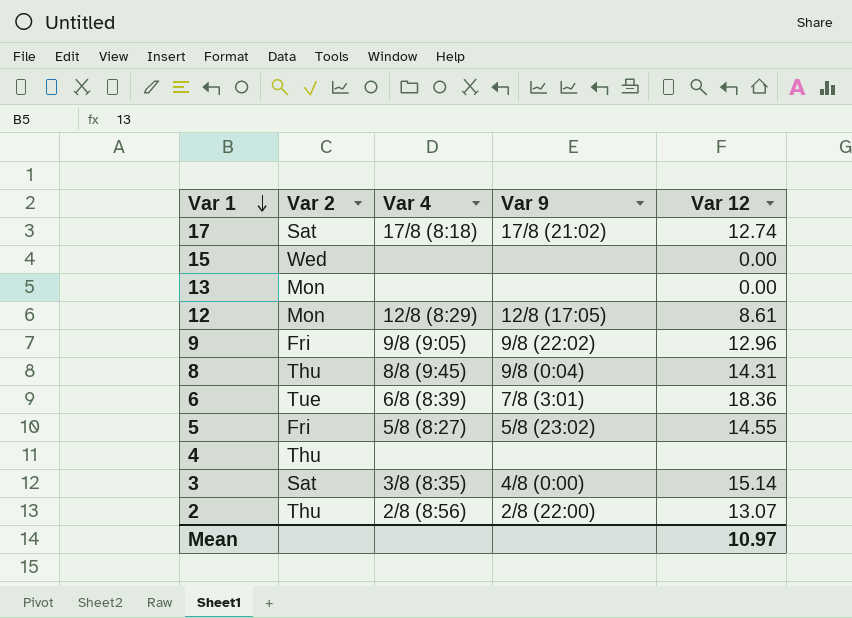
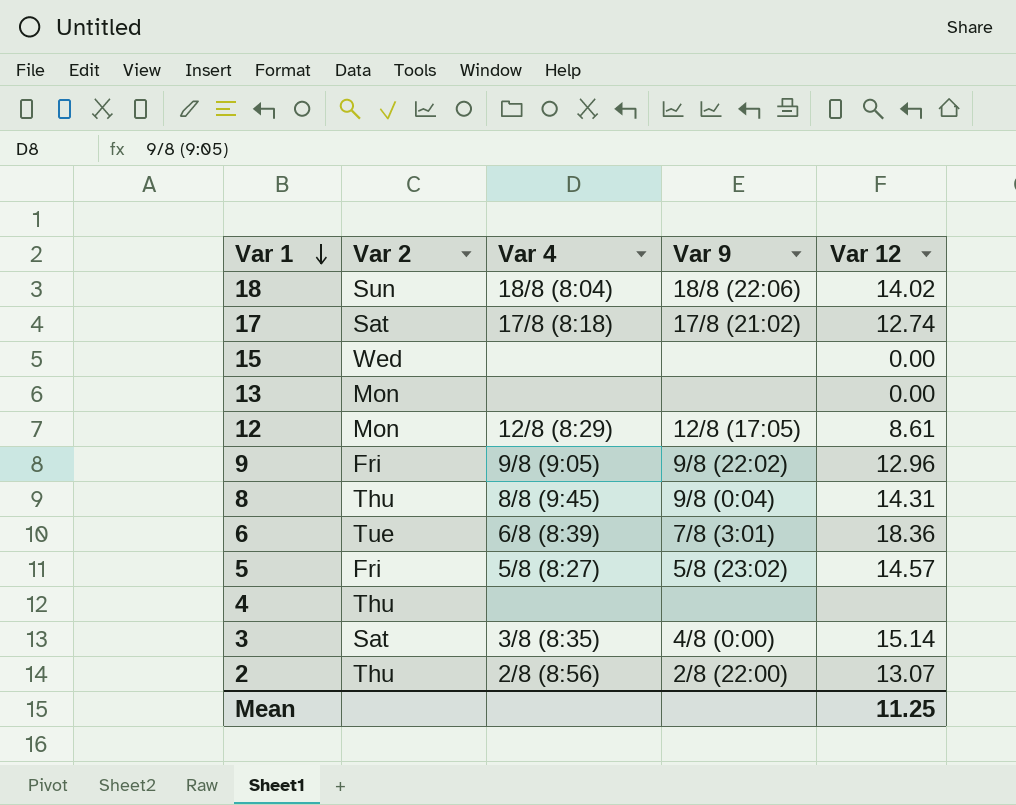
row 18: none -> Sun | 18/8 (8:04) | 18/8 (22:06) | 14.02
5 | Var 12: 14.55 -> 14.57
Mean | Var 12: 10.97 -> 11.25

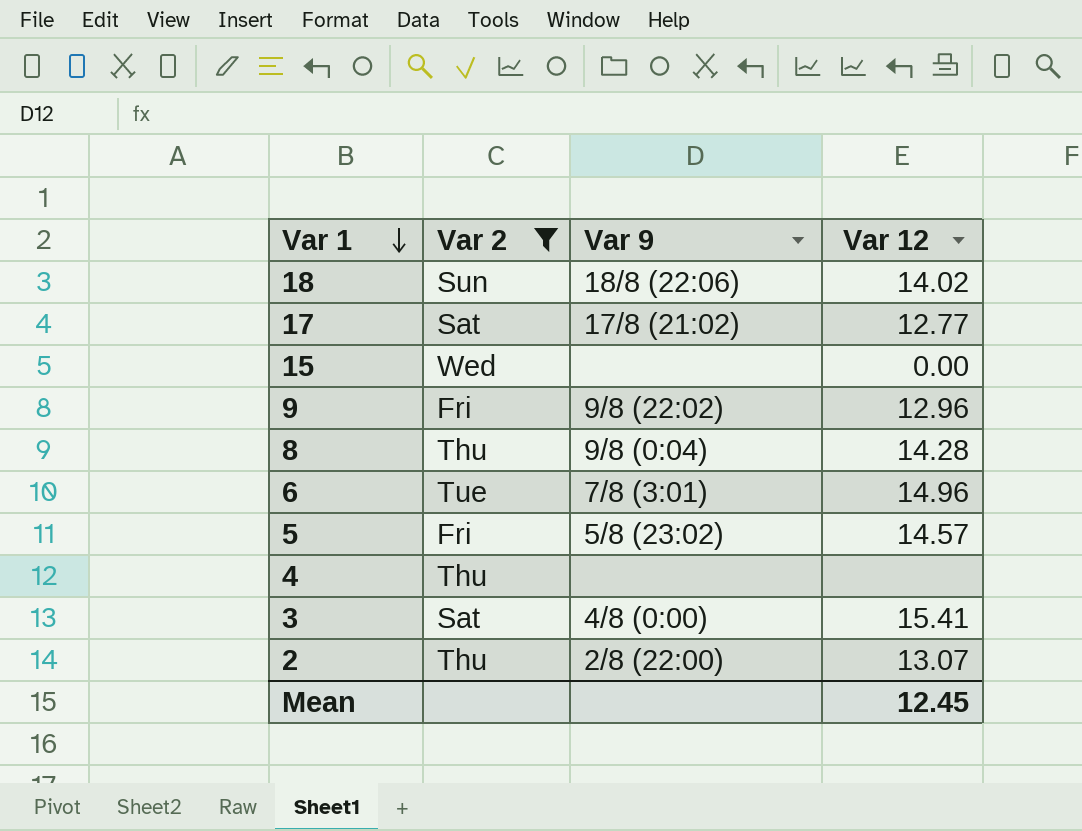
filter: none -> Var 2 != Mon
column Var 4 | position: 3 -> none
17 | Var 12: 12.74 -> 12.77
8 | Var 12: 14.31 -> 14.28
6 | Var 12: 18.36 -> 14.96
3 | Var 12: 15.14 -> 15.41
Mean | Var 12: 11.25 -> 12.45

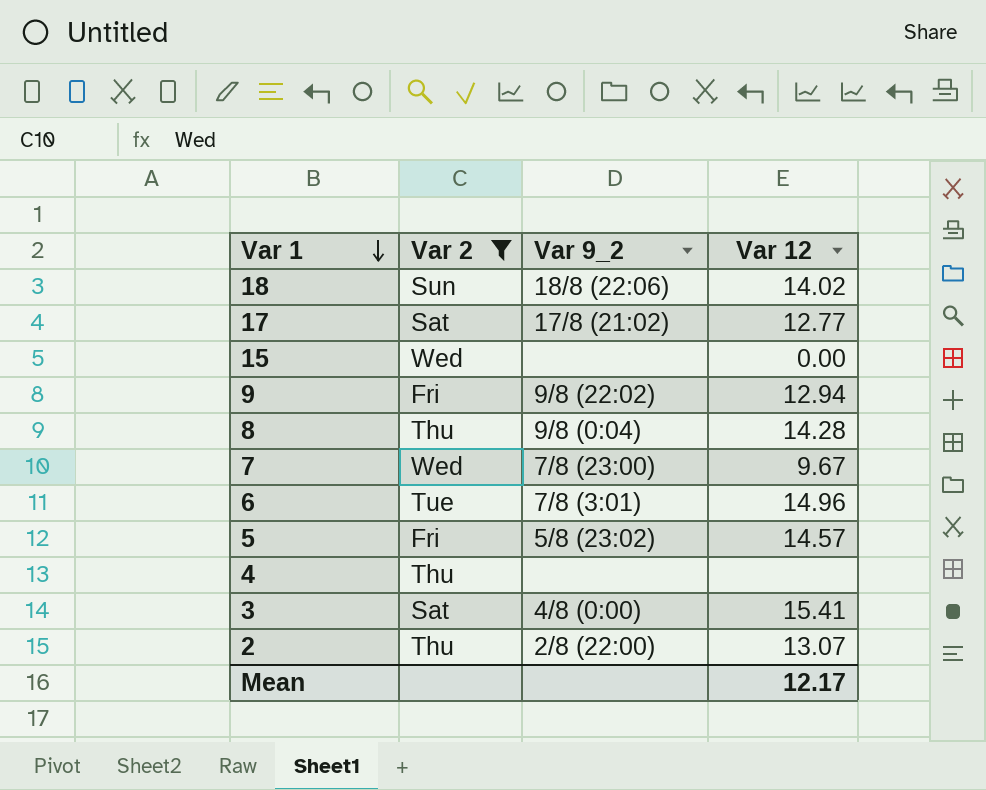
column name: Var 9 -> Var 9_2
9 | Var 12: 12.96 -> 12.94
row 7: none -> Wed | 7/8 (23:00) | 9.67
Mean | Var 12: 12.45 -> 12.17

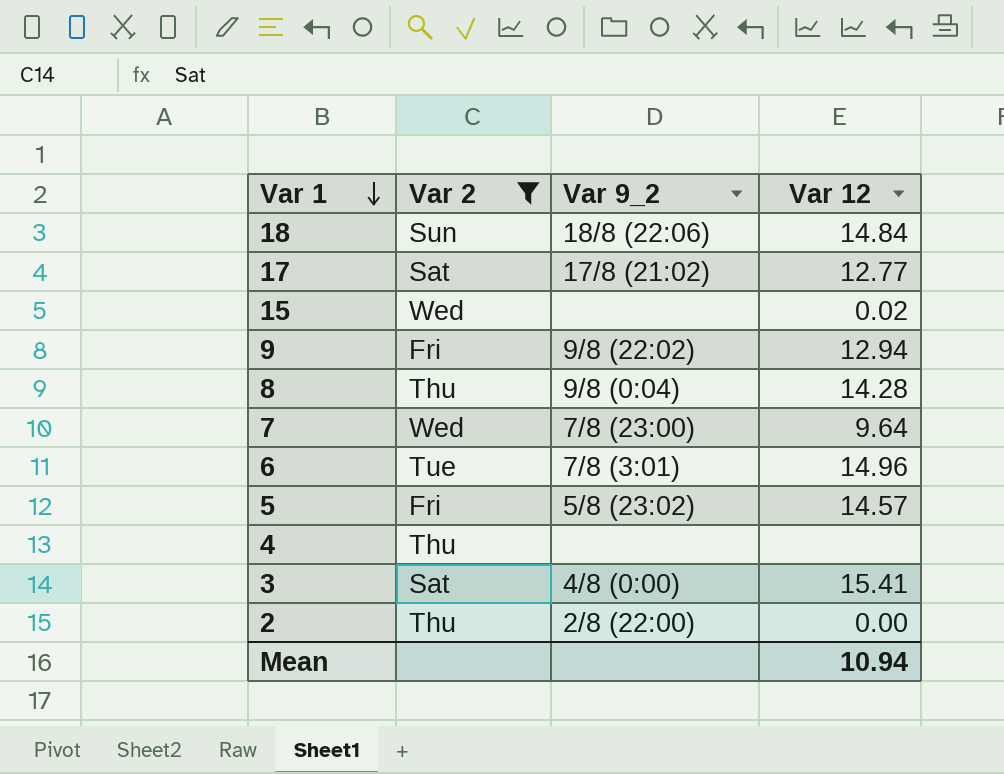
18 | Var 12: 14.02 -> 14.84
15 | Var 12: 0.00 -> 0.02
7 | Var 12: 9.67 -> 9.64
2 | Var 12: 13.07 -> 0.00
Mean | Var 12: 12.17 -> 10.94

